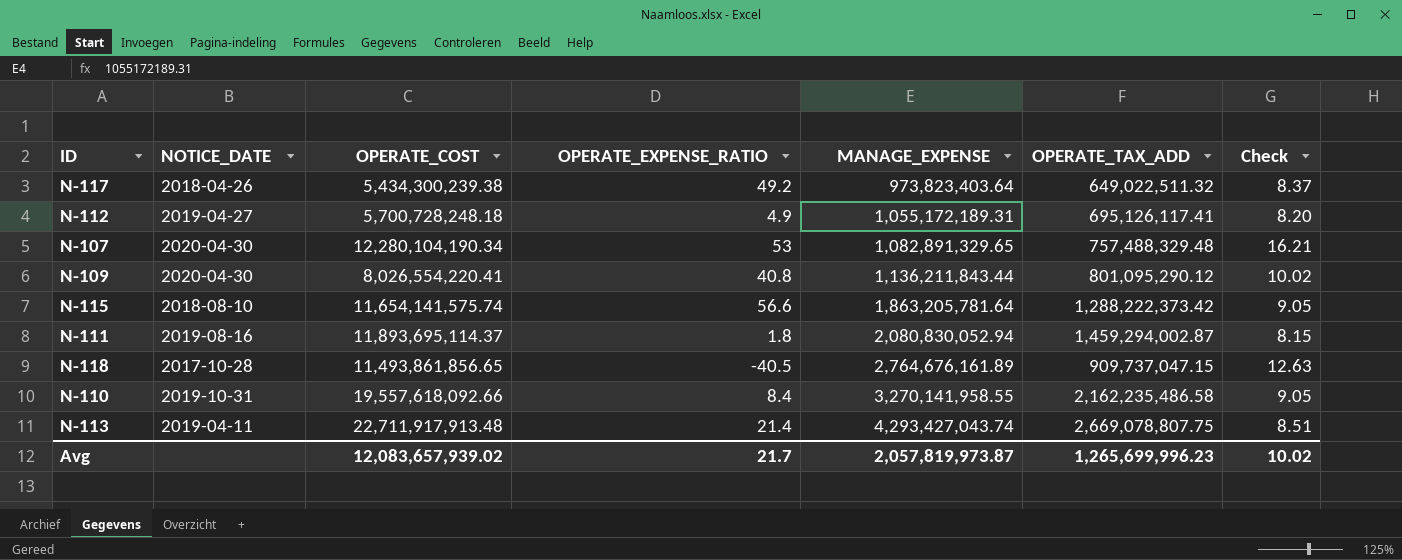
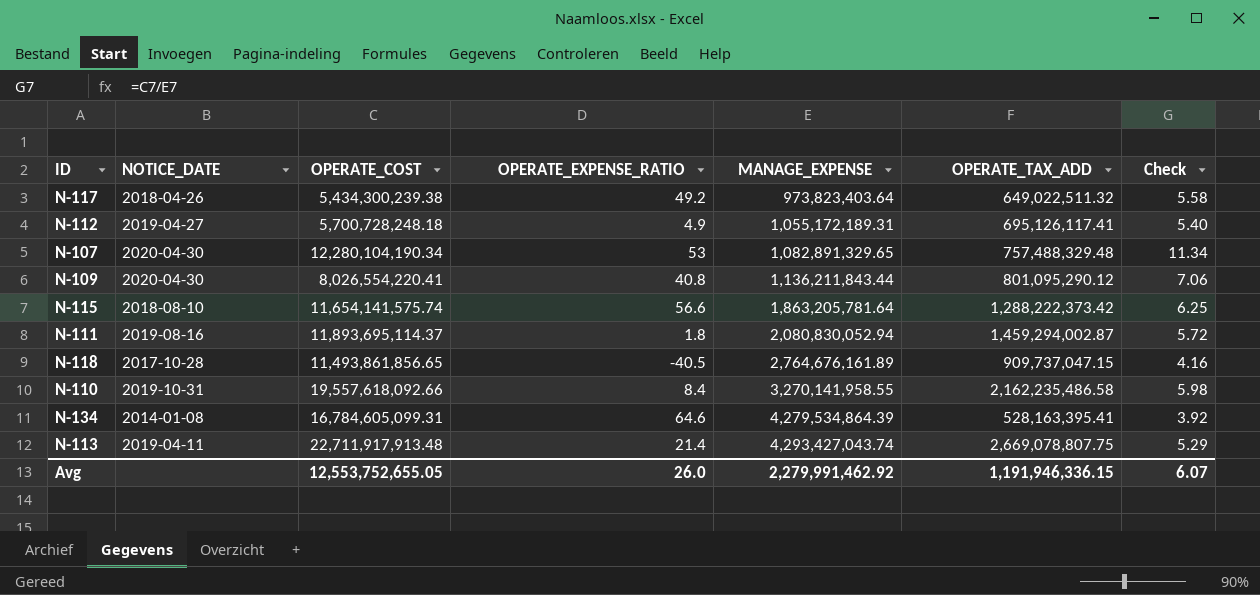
column Check | formula: [OPERATE_COST] / [OPERATE_TAX_ADD] -> [OPERATE_COST] / [MANAGE_EXPENSE]
row N-134: none -> 2014-01-08 | 16,784,605,099.31 | 64.6 | 4,279,534,864.39 | 528,163,395.41 | 3.92
Avg | OPERATE_COST: 12,083,657,939.02 -> 12,553,752,655.05
Avg | OPERATE_EXPENSE_RATIO: 21.7 -> 26.0
Avg | MANAGE_EXPENSE: 2,057,819,973.87 -> 2,279,991,462.92
Avg | OPERATE_TAX_ADD: 1,265,699,996.23 -> 1,191,946,336.15
Avg | Check: 10.02 -> 6.07

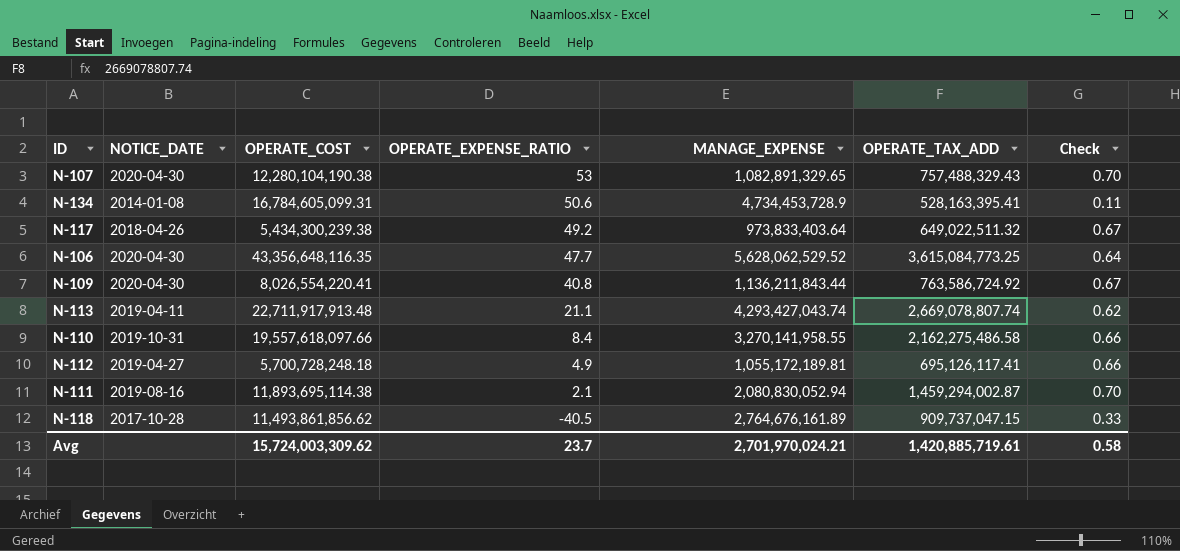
row order: MANAGE_EXPENSE ascending -> OPERATE_EXPENSE_RATIO descending
column Check | formula: [OPERATE_COST] / [MANAGE_EXPENSE] -> [OPERATE_TAX_ADD] / [MANAGE_EXPENSE]
row N-115: 2018-08-10 | 11,654,141,575.74 | 56.6 | 1,863,205,781.64 | 1,288,222,373.42 | 6.25 -> none
N-107 | OPERATE_COST: 12,280,104,190.34 -> 12,280,104,190.38
N-107 | OPERATE_TAX_ADD: 757,488,329.48 -> 757,488,329.43
N-134 | OPERATE_EXPENSE_RATIO: 64.6 -> 50.6
N-134 | MANAGE_EXPENSE: 4,279,534,864.39 -> 4,734,453,728.9
N-117 | MANAGE_EXPENSE: 973,823,403.64 -> 973,833,403.64
row N-106: none -> 2020-04-30 | 43,356,648,116.35 | 47.7 | 5,628,062,529.52 | 3,615,084,773.25 | 0.64
N-109 | OPERATE_TAX_ADD: 801,095,290.12 -> 763,586,724.92
N-113 | OPERATE_EXPENSE_RATIO: 21.4 -> 21.1
N-113 | OPERATE_TAX_ADD: 2,669,078,807.75 -> 2,669,078,807.74
N-110 | OPERATE_COST: 19,557,618,092.66 -> 19,557,618,097.66
N-110 | OPERATE_TAX_ADD: 2,162,235,486.58 -> 2,162,275,486.58
N-112 | MANAGE_EXPENSE: 1,055,172,189.31 -> 1,055,172,189.81
N-111 | OPERATE_COST: 11,893,695,114.37 -> 11,893,695,114.38
N-111 | OPERATE_EXPENSE_RATIO: 1.8 -> 2.1
N-118 | OPERATE_COST: 11,493,861,856.65 -> 11,493,861,856.62
Avg | OPERATE_COST: 12,553,752,655.05 -> 15,724,003,309.62
Avg | OPERATE_EXPENSE_RATIO: 26.0 -> 23.7
Avg | MANAGE_EXPENSE: 2,279,991,462.92 -> 2,701,970,024.21
Avg | OPERATE_TAX_ADD: 1,191,946,336.15 -> 1,420,885,719.61
Avg | Check: 6.07 -> 0.58

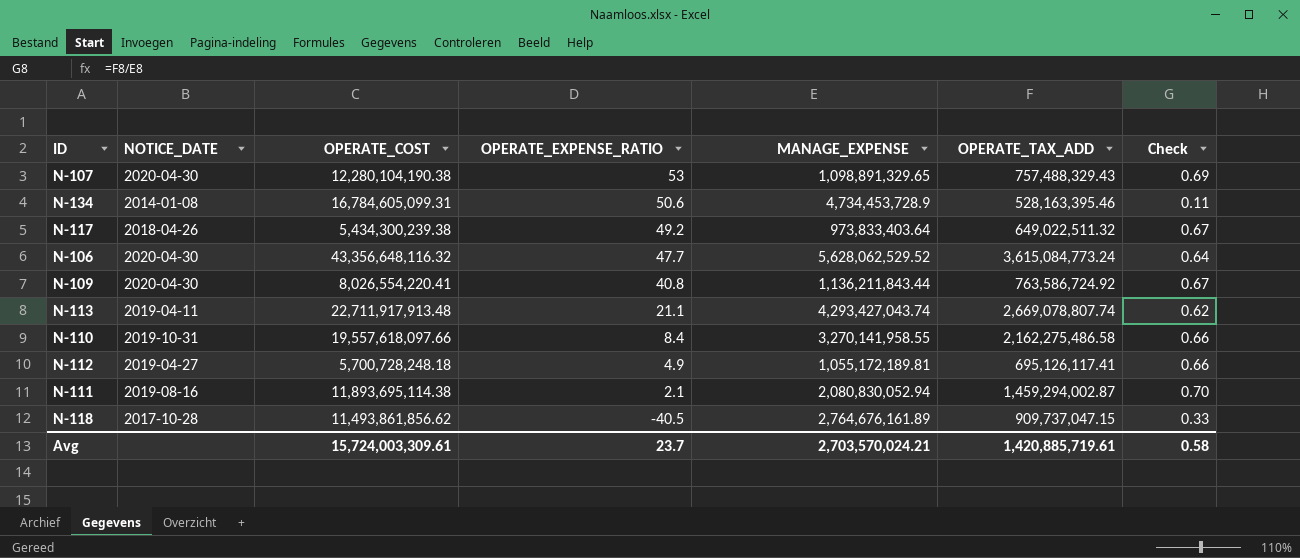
N-107 | MANAGE_EXPENSE: 1,082,891,329.65 -> 1,098,891,329.65
N-107 | Check: 0.70 -> 0.69
N-134 | OPERATE_TAX_ADD: 528,163,395.41 -> 528,163,395.46
N-106 | OPERATE_COST: 43,356,648,116.35 -> 43,356,648,116.32
N-106 | OPERATE_TAX_ADD: 3,615,084,773.25 -> 3,615,084,773.24
Avg | OPERATE_COST: 15,724,003,309.62 -> 15,724,003,309.61
Avg | MANAGE_EXPENSE: 2,701,970,024.21 -> 2,703,570,024.21

